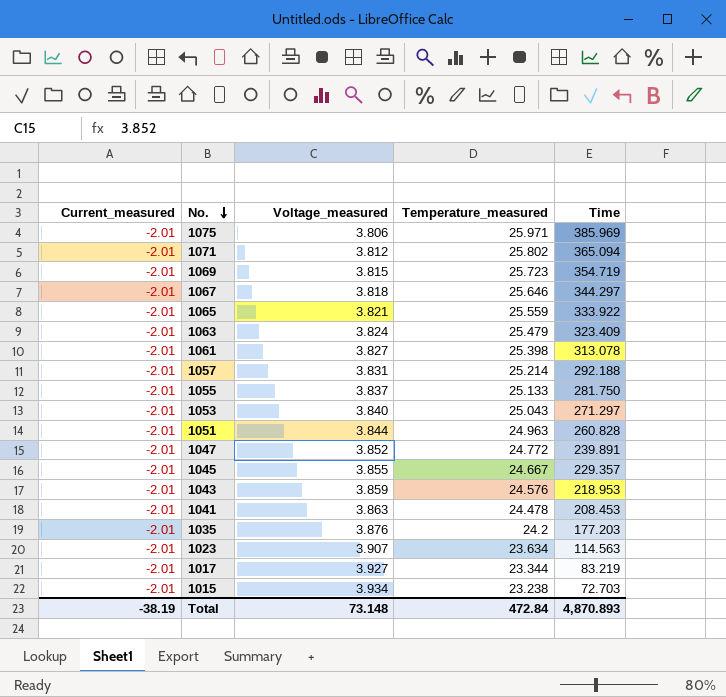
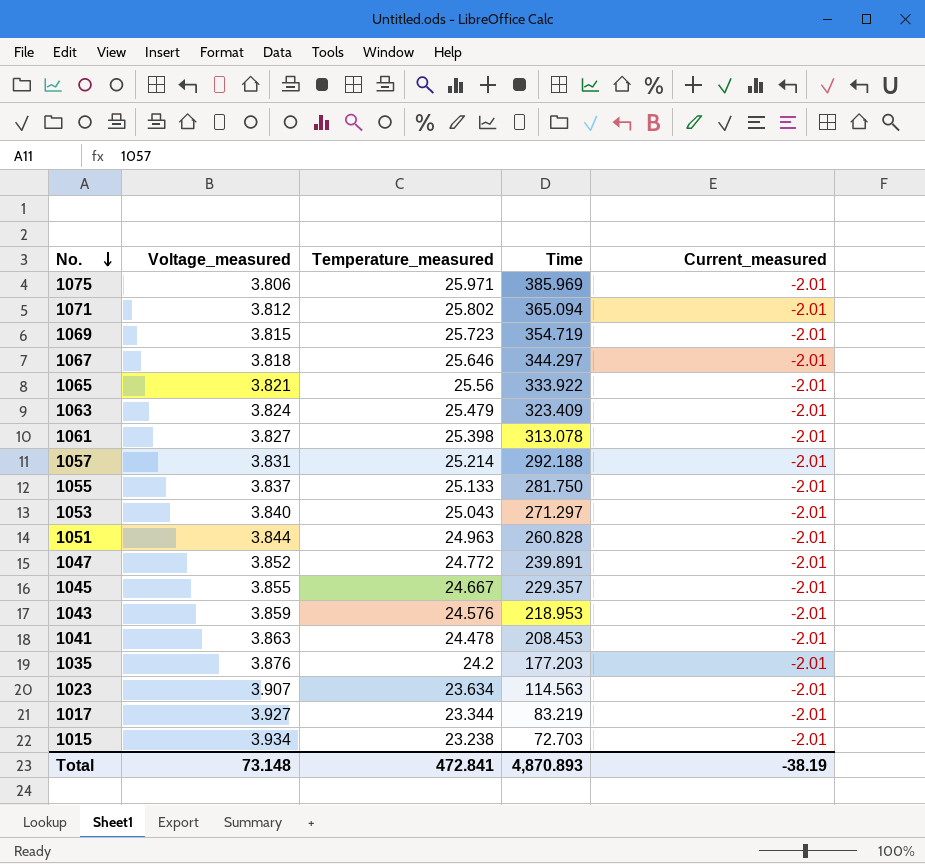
column Current_measured | position: 1 -> 5
1065 | Temperature_measured: 25.559 -> 25.56
Total | Temperature_measured: 472.84 -> 472.841

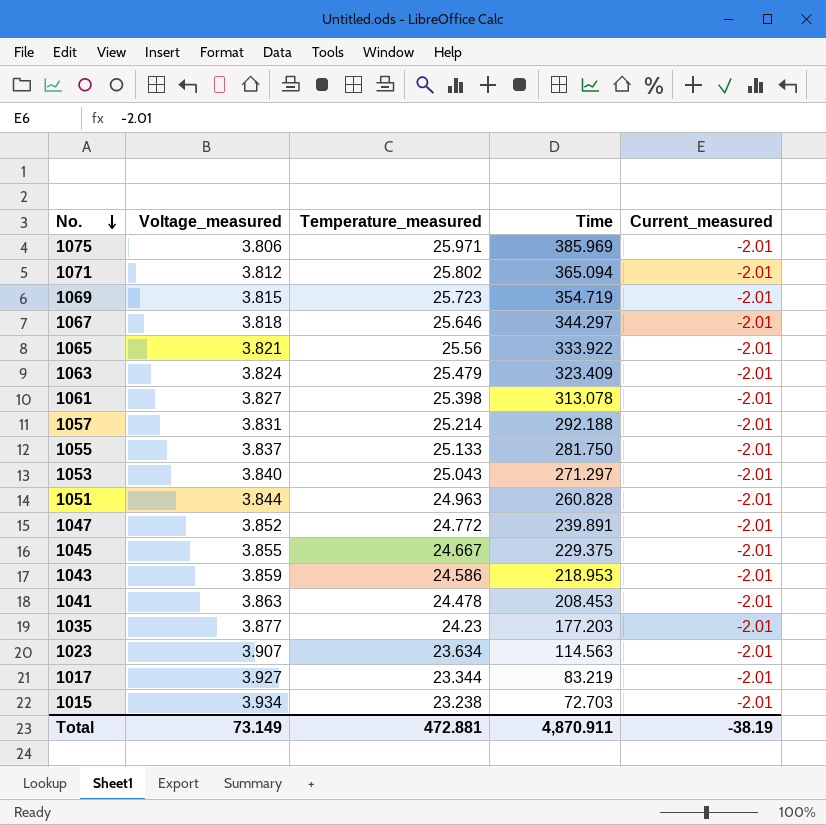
1045 | Time: 229.357 -> 229.375
1043 | Temperature_measured: 24.576 -> 24.586
1035 | Voltage_measured: 3.876 -> 3.877
1035 | Temperature_measured: 24.2 -> 24.23
Total | Voltage_measured: 73.148 -> 73.149
Total | Temperature_measured: 472.841 -> 472.881
Total | Time: 4,870.893 -> 4,870.911

